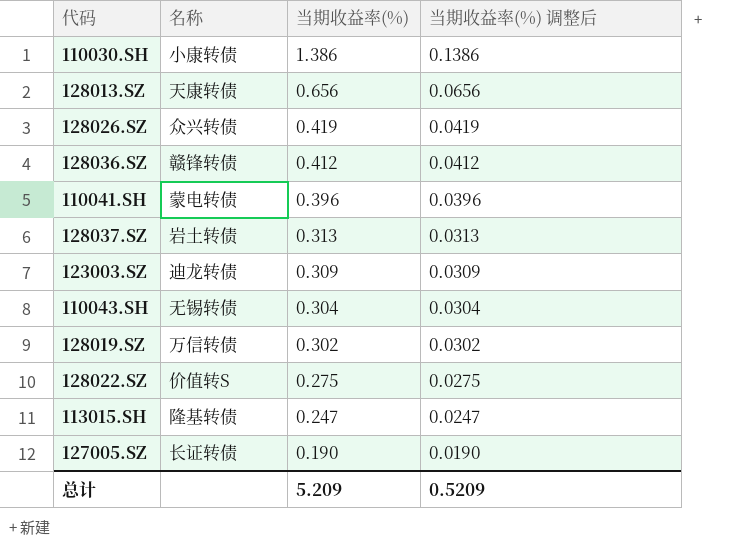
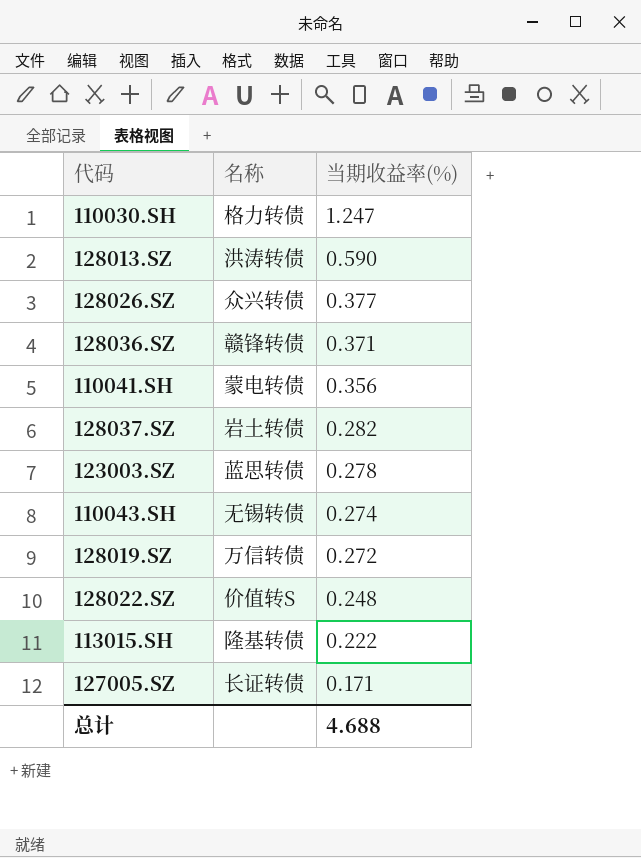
column 当期收益率(%) 调整后 | formula: [当期收益率(%)] * 0.1 -> none
110030.SH | 名称: 小康转债 -> 格力转债
110030.SH | 当期收益率(%): 1.386 -> 1.247
128013.SZ | 名称: 天康转债 -> 洪涛转债
128013.SZ | 当期收益率(%): 0.656 -> 0.590
128026.SZ | 当期收益率(%): 0.419 -> 0.377
128036.SZ | 当期收益率(%): 0.412 -> 0.371
110041.SH | 当期收益率(%): 0.396 -> 0.356
128037.SZ | 当期收益率(%): 0.313 -> 0.282
123003.SZ | 名称: 迪龙转债 -> 蓝思转债
123003.SZ | 当期收益率(%): 0.309 -> 0.278
110043.SH | 当期收益率(%): 0.304 -> 0.274
128019.SZ | 当期收益率(%): 0.302 -> 0.272
128022.SZ | 当期收益率(%): 0.275 -> 0.248
113015.SH | 当期收益率(%): 0.247 -> 0.222
127005.SZ | 当期收益率(%): 0.190 -> 0.171
总计 | 当期收益率(%): 5.209 -> 4.688

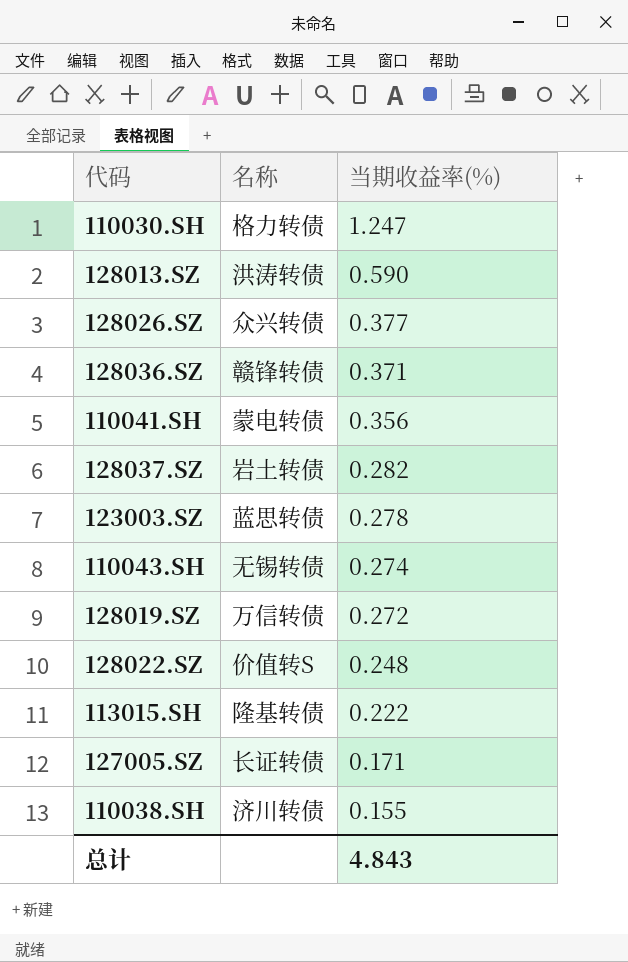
row 110038.SH: none -> 济川转债 | 0.155
总计 | 当期收益率(%): 4.688 -> 4.843

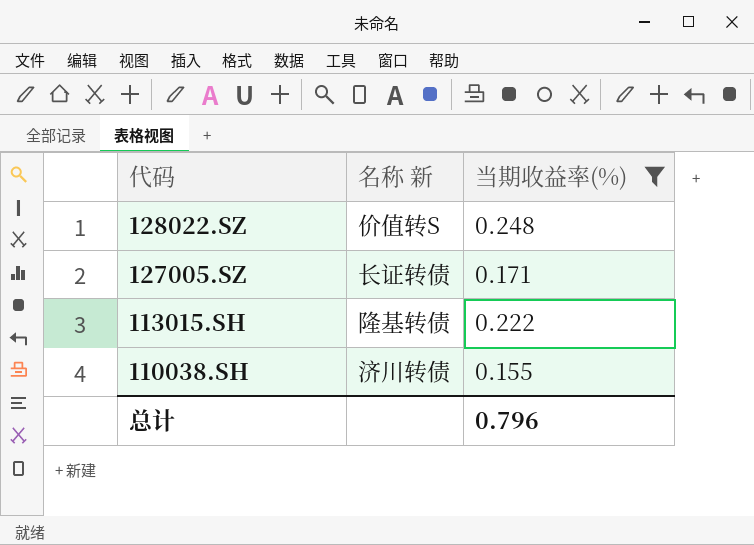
filter: none -> 当期收益率(%) <= 0.248
row order: 当期收益率(%) descending -> 代码 descending
column name: 名称 -> 名称 新
总计 | 当期收益率(%): 4.843 -> 0.796

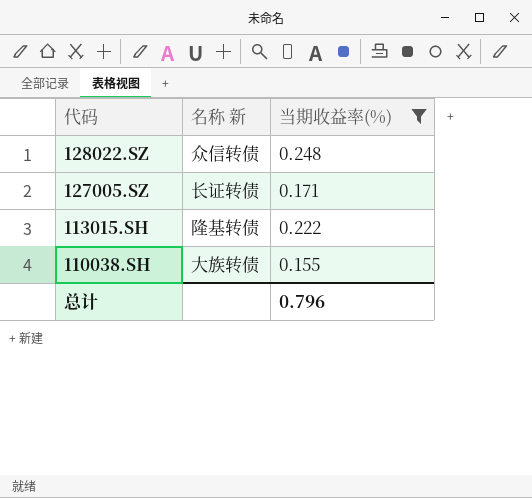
128022.SZ | 名称 新: 价值转S -> 众信转债
110038.SH | 名称 新: 济川转债 -> 大族转债

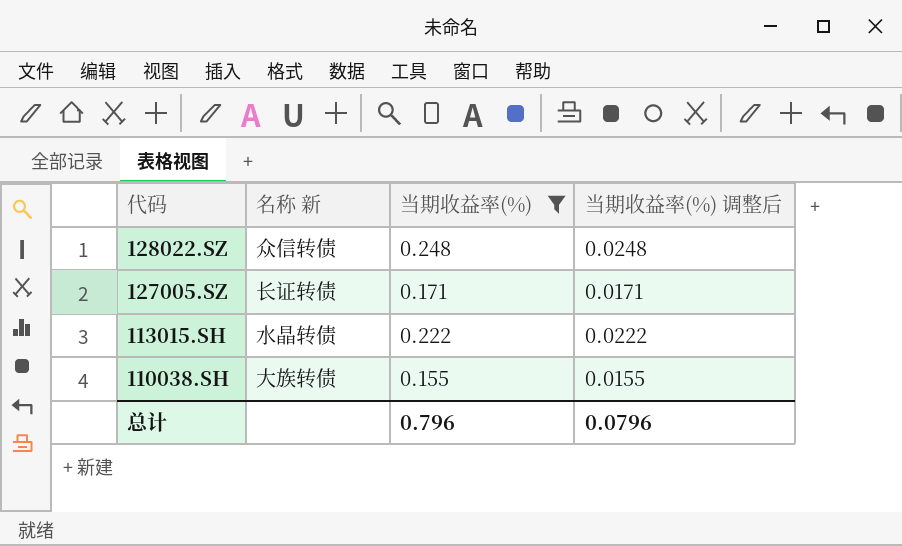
column 当期收益率(%) 调整后 | formula: none -> [当期收益率(%)] * 0.1
113015.SH | 名称 新: 隆基转债 -> 水晶转债

